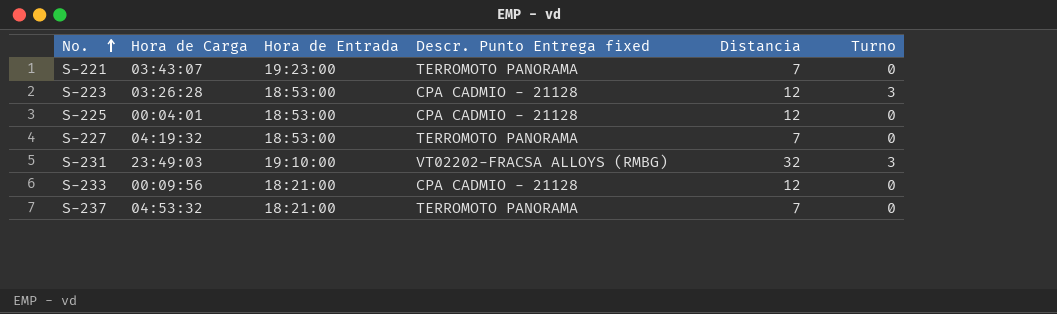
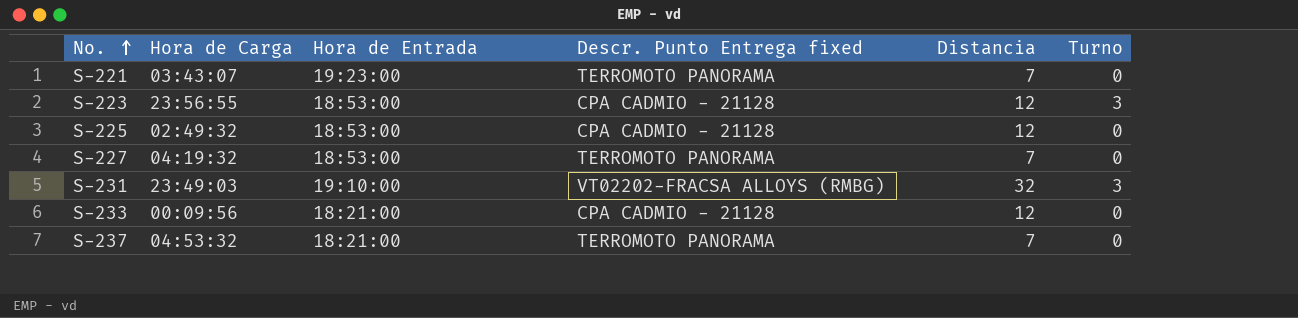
S-223 | Hora de Carga: 03:26:28 -> 23:56:55
S-225 | Hora de Carga: 00:04:01 -> 02:49:32

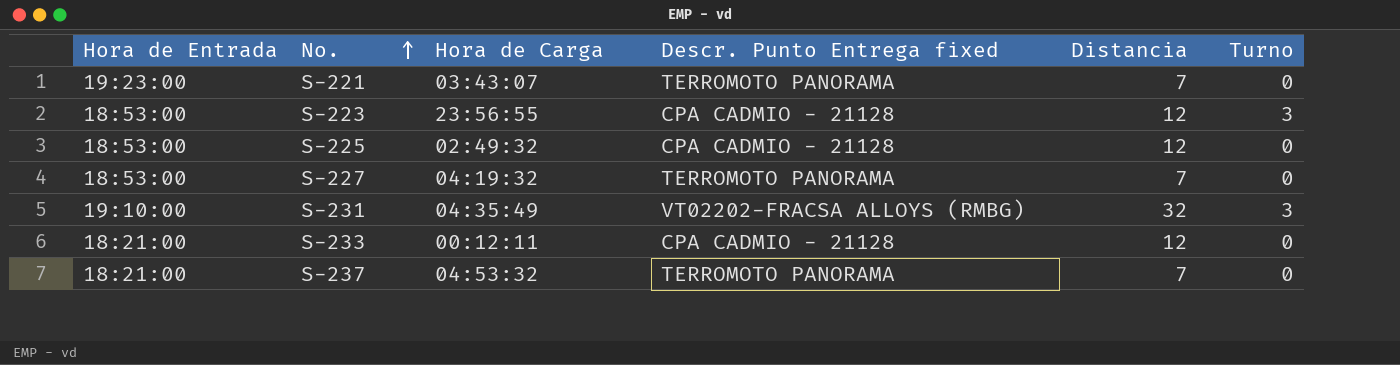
column Hora de Entrada | position: 3 -> 1
S-231 | Hora de Carga: 23:49:03 -> 04:35:49
S-233 | Hora de Carga: 00:09:56 -> 00:12:11

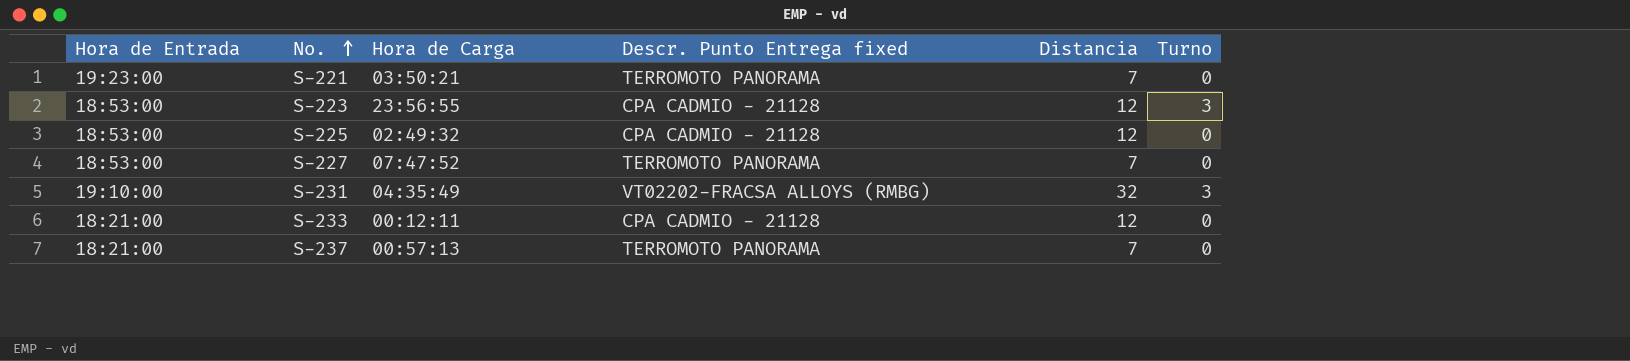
S-221 | Hora de Carga: 03:43:07 -> 03:50:21
S-227 | Hora de Carga: 04:19:32 -> 07:47:52
S-237 | Hora de Carga: 04:53:32 -> 00:57:13

